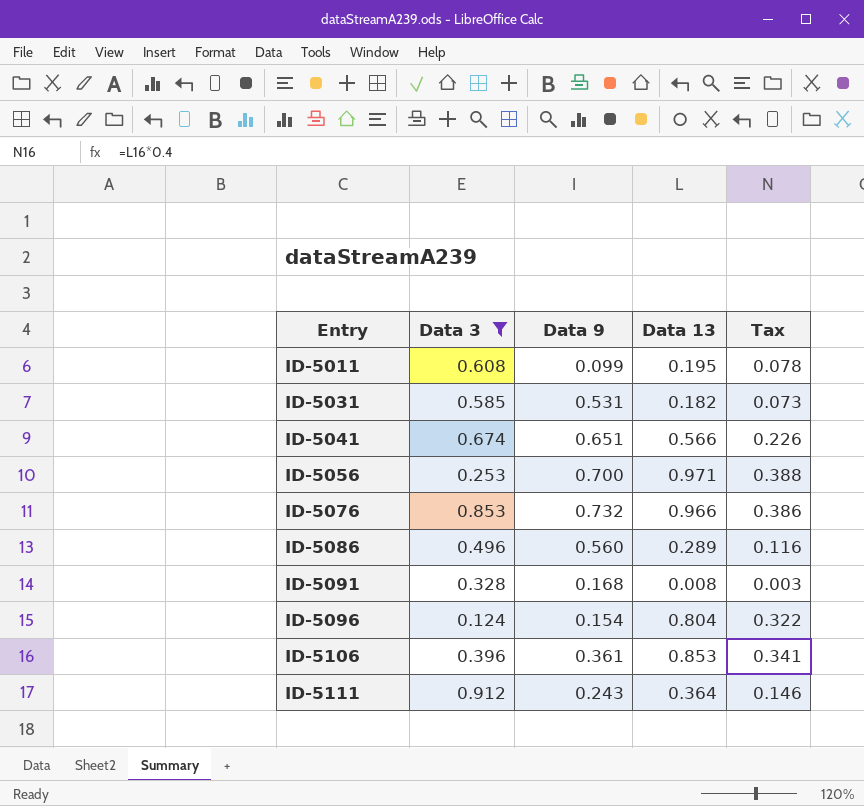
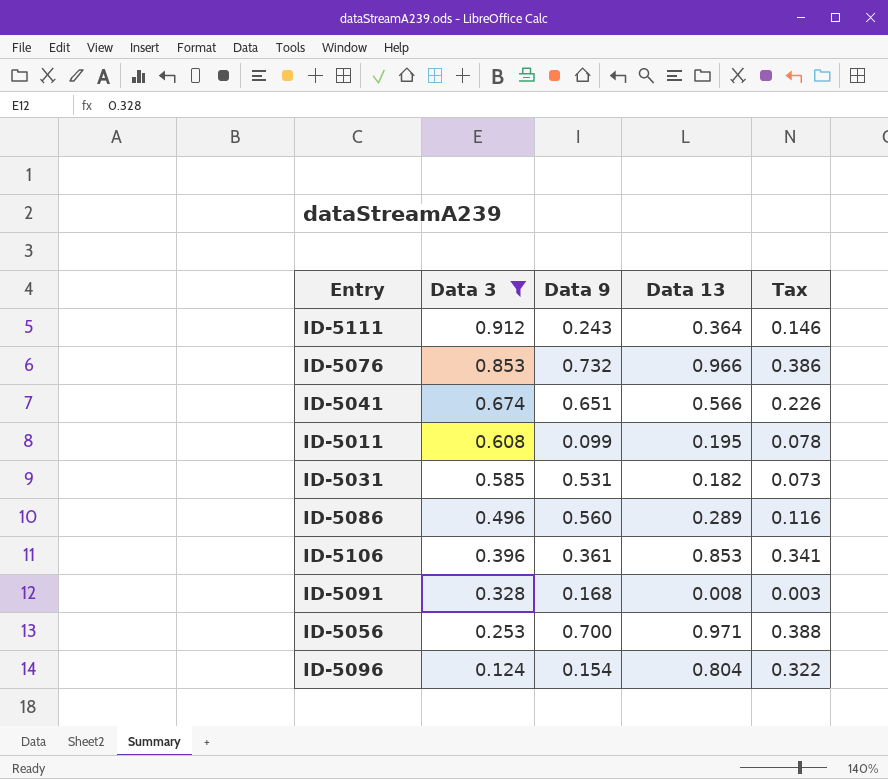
row order: Entry ascending -> Data 3 descending

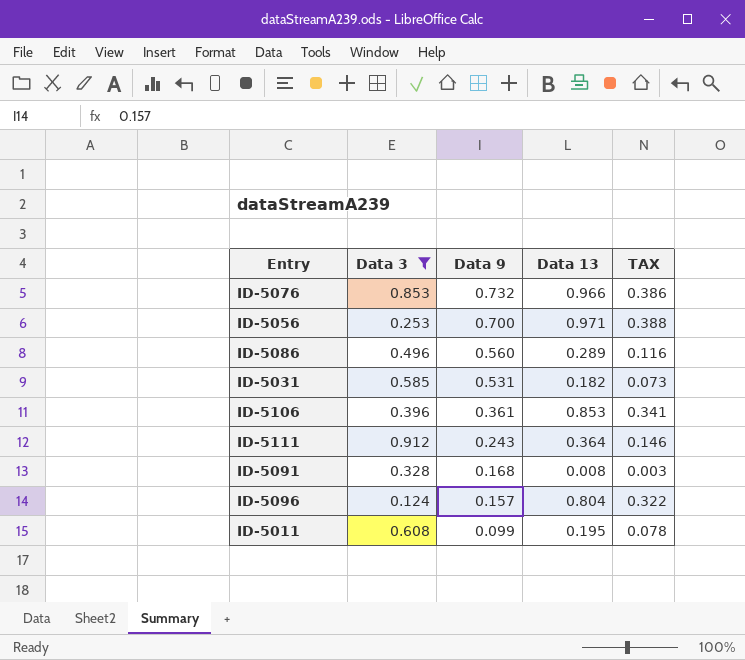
row order: Data 3 descending -> Data 9 descending
column name: Tax -> TAX
row ID-5041: 0.674 | 0.651 | 0.566 | 0.226 -> none
ID-5096 | Data 9: 0.154 -> 0.157

